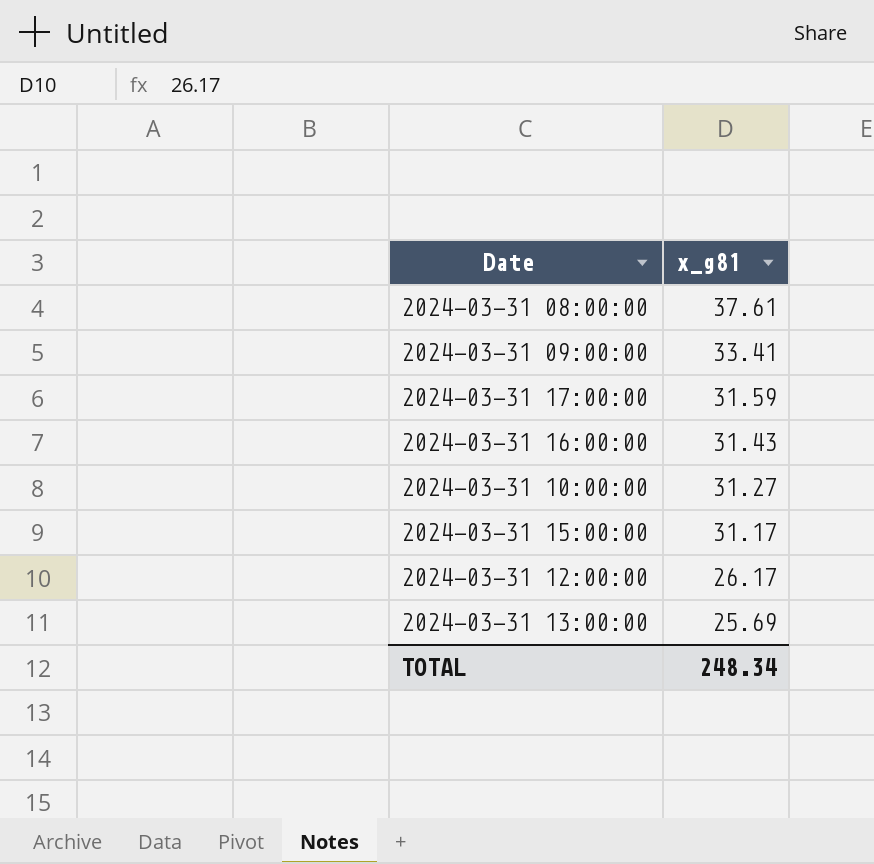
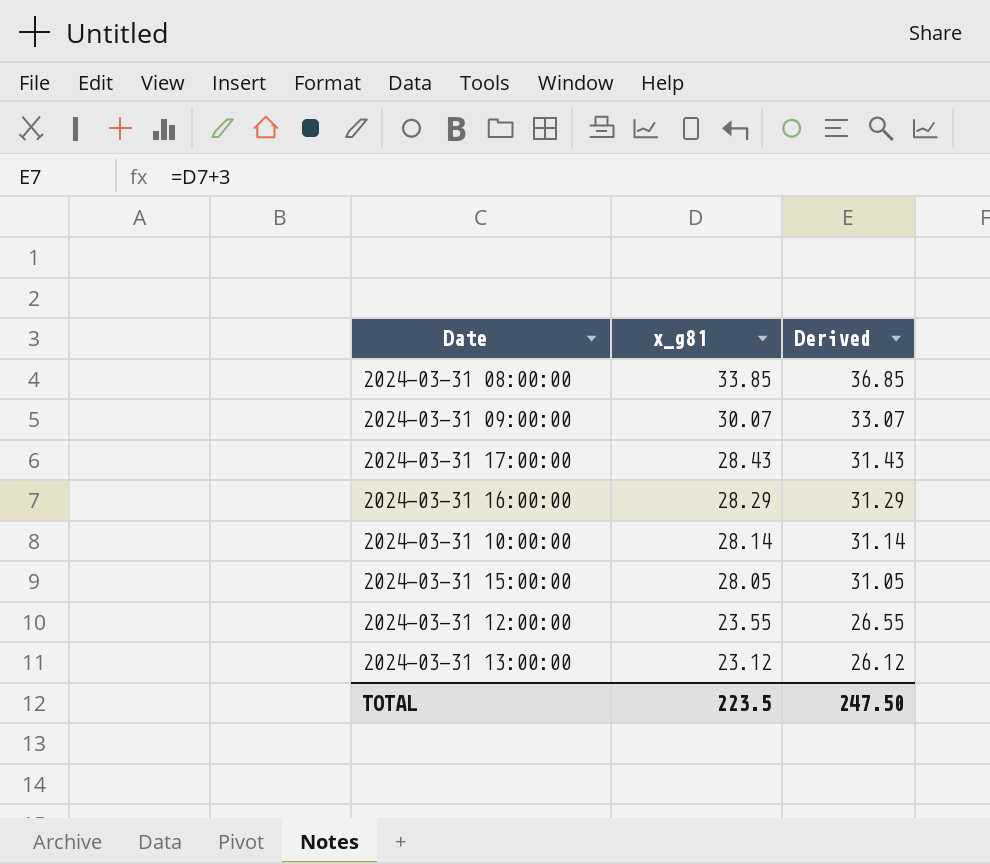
column Derived | formula: none -> [x_g81] + 3
2024-03-31 08:00:00 | x_g81: 37.61 -> 33.85
2024-03-31 09:00:00 | x_g81: 33.41 -> 30.07
2024-03-31 17:00:00 | x_g81: 31.59 -> 28.43
2024-03-31 16:00:00 | x_g81: 31.43 -> 28.29
2024-03-31 10:00:00 | x_g81: 31.27 -> 28.14
2024-03-31 15:00:00 | x_g81: 31.17 -> 28.05
2024-03-31 12:00:00 | x_g81: 26.17 -> 23.55
2024-03-31 13:00:00 | x_g81: 25.69 -> 23.12
TOTAL | x_g81: 248.34 -> 223.5

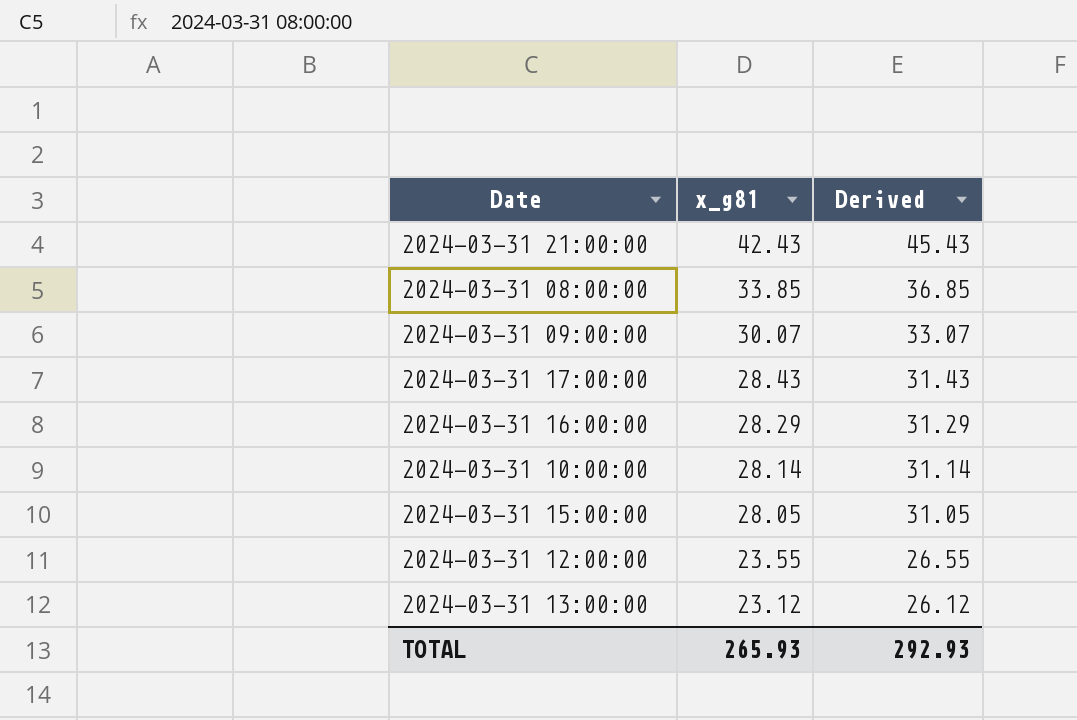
row 2024-03-31 21:00:00: none -> 42.43 | 45.43
TOTAL | x_g81: 223.5 -> 265.93
TOTAL | Derived: 247.50 -> 292.93

